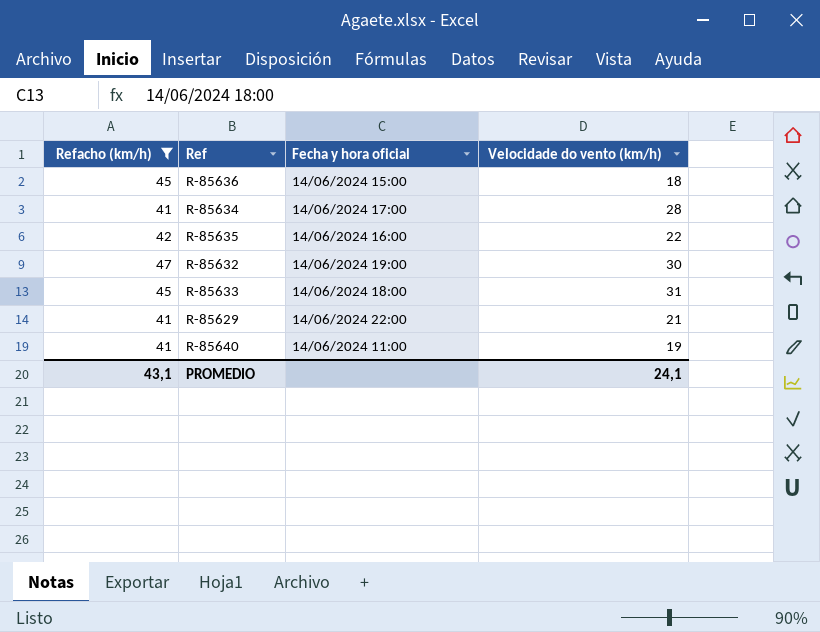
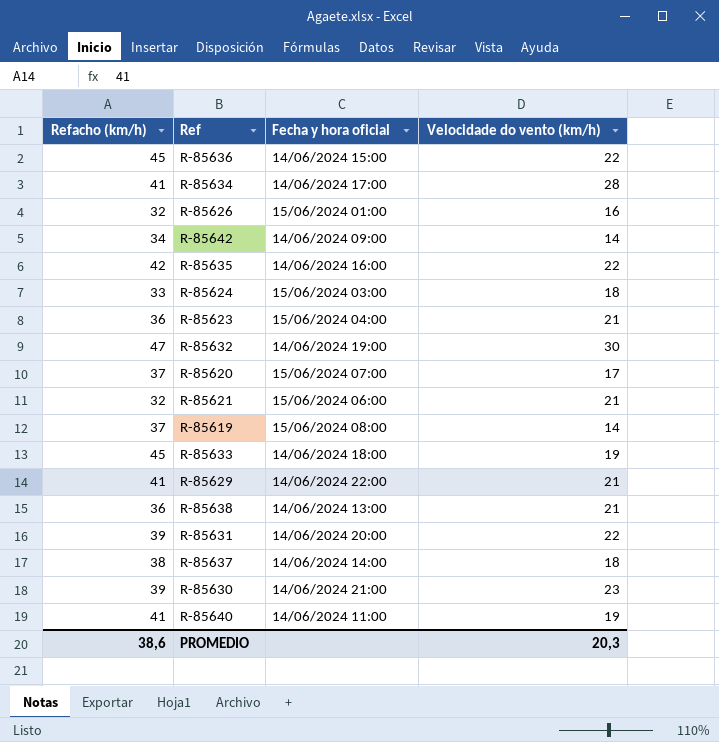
filter: Refacho (km/h) >= 41 -> none
R-85636 | Velocidade do vento (km/h): 18 -> 22
R-85633 | Velocidade do vento (km/h): 31 -> 19
PROMEDIO | Refacho (km/h): 43,1 -> 38,6
PROMEDIO | Velocidade do vento (km/h): 24,1 -> 20,3

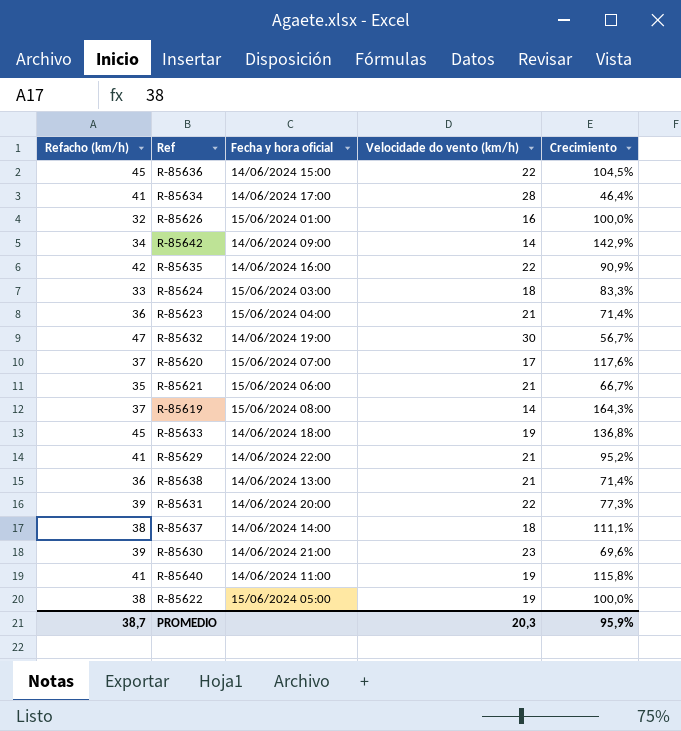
column Crecimiento | formula: none -> ([Refacho (km/h)] - [Velocidade do vento (km/h)]) / [Velocidade do vento (km/h)]
R-85621 | Refacho (km/h): 32 -> 35
row R-85622: none -> 38 | 15/06/2024 05:00 | 19 | 100,0%
PROMEDIO | Refacho (km/h): 38,6 -> 38,7

